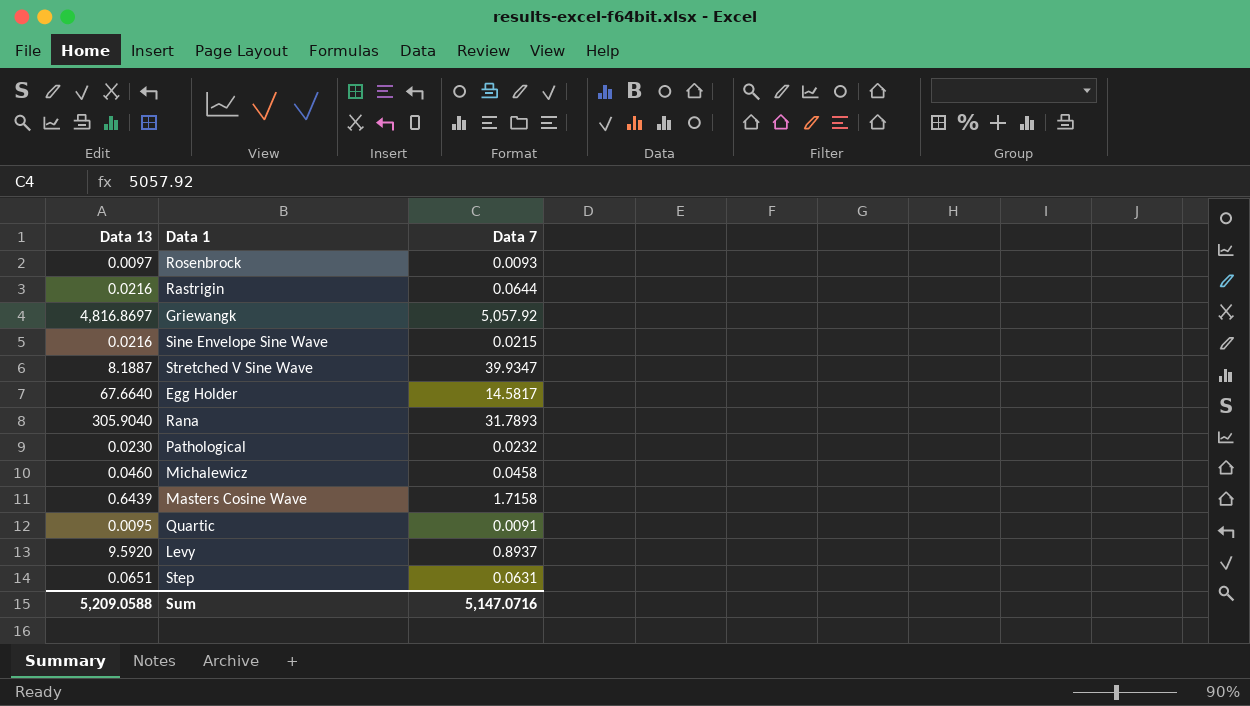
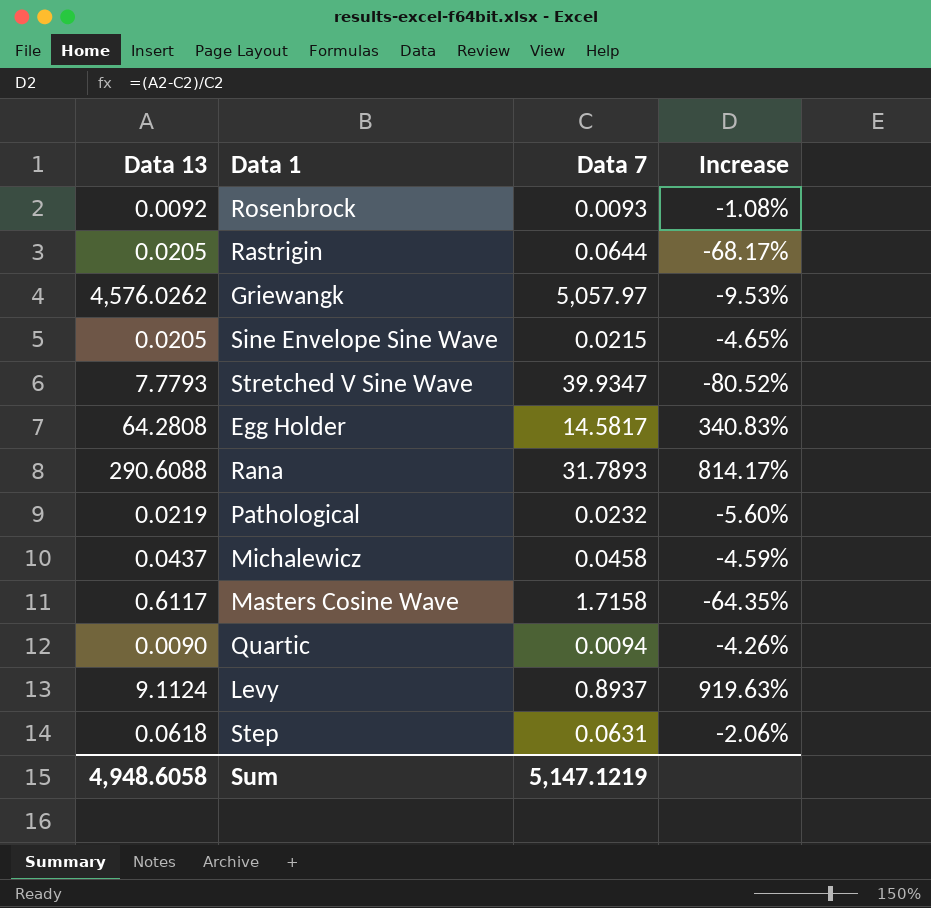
column Increase | formula: none -> ([Data 13] - [Data 7]) / [Data 7]
Rosenbrock | Data 13: 0.0097 -> 0.0092
Rastrigin | Data 13: 0.0216 -> 0.0205
Griewangk | Data 13: 4,816.8697 -> 4,576.0262
Griewangk | Data 7: 5,057.92 -> 5,057.97
Sine Envelope Sine Wave | Data 13: 0.0216 -> 0.0205
Stretched V Sine Wave | Data 13: 8.1887 -> 7.7793
Egg Holder | Data 13: 67.6640 -> 64.2808
Rana | Data 13: 305.9040 -> 290.6088
Pathological | Data 13: 0.0230 -> 0.0219
Michalewicz | Data 13: 0.0460 -> 0.0437
Masters Cosine Wave | Data 13: 0.6439 -> 0.6117
Quartic | Data 13: 0.0095 -> 0.0090
Quartic | Data 7: 0.0091 -> 0.0094
Levy | Data 13: 9.5920 -> 9.1124
Step | Data 13: 0.0651 -> 0.0618
Sum | Data 13: 5,209.0588 -> 4,948.6058
Sum | Data 7: 5,147.0716 -> 5,147.1219

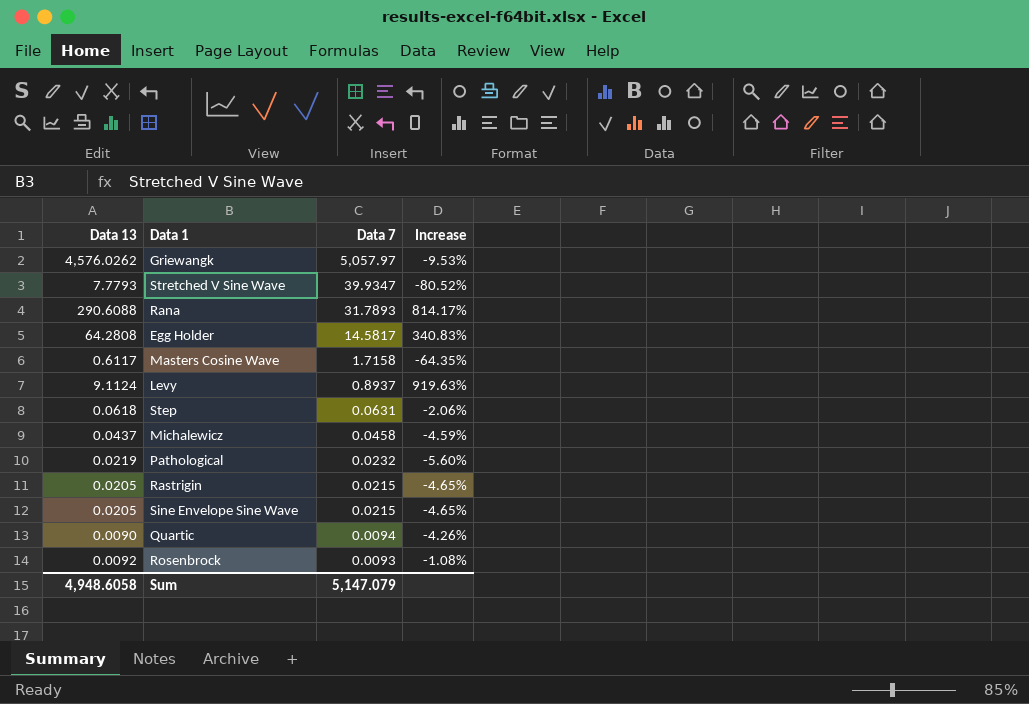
row order: none -> Data 7 descending
Rastrigin | Data 7: 0.0644 -> 0.0215
Rastrigin | Increase: -68.17% -> -4.65%
Sum | Data 7: 5,147.1219 -> 5,147.079

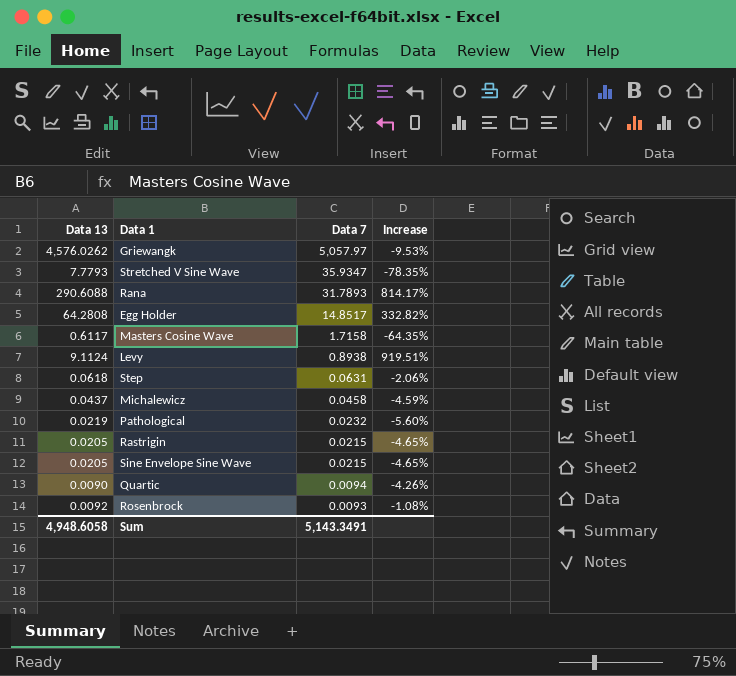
Stretched V Sine Wave | Data 7: 39.9347 -> 35.9347
Stretched V Sine Wave | Increase: -80.52% -> -78.35%
Egg Holder | Data 7: 14.5817 -> 14.8517
Egg Holder | Increase: 340.83% -> 332.82%
Levy | Data 7: 0.8937 -> 0.8938
Levy | Increase: 919.63% -> 919.51%
Sum | Data 7: 5,147.079 -> 5,143.3491

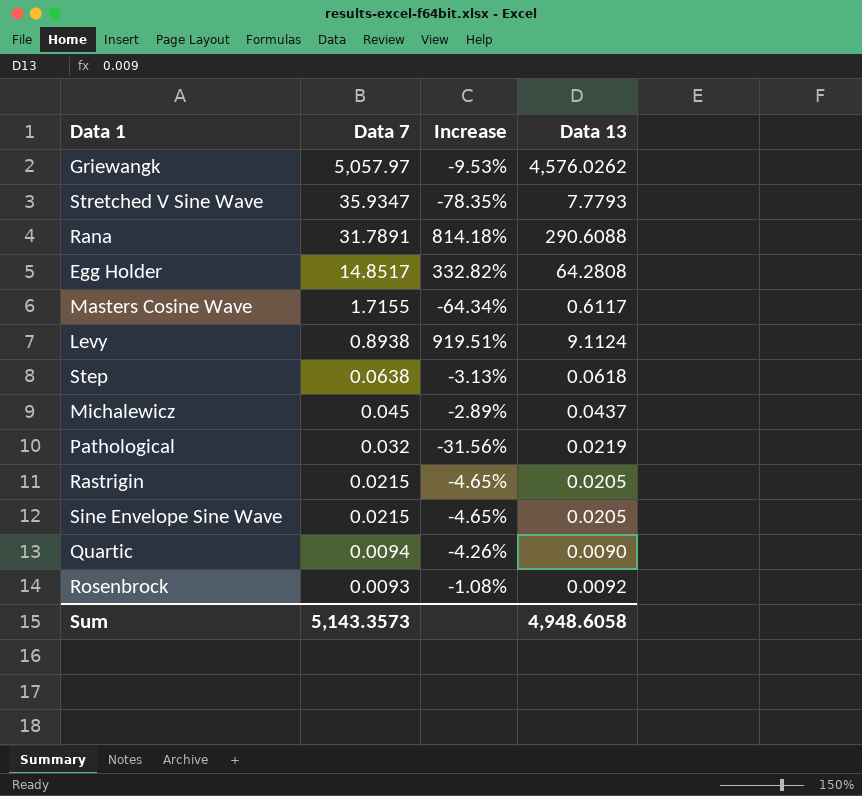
column Data 13 | position: 1 -> 4
Rana | Data 7: 31.7893 -> 31.7891
Rana | Increase: 814.17% -> 814.18%
Masters Cosine Wave | Data 7: 1.7158 -> 1.7155
Masters Cosine Wave | Increase: -64.35% -> -64.34%
Step | Data 7: 0.0631 -> 0.0638
Step | Increase: -2.06% -> -3.13%
Michalewicz | Data 7: 0.0458 -> 0.045
Michalewicz | Increase: -4.59% -> -2.89%
Pathological | Data 7: 0.0232 -> 0.032
Pathological | Increase: -5.60% -> -31.56%
Sum | Data 7: 5,143.3491 -> 5,143.3573

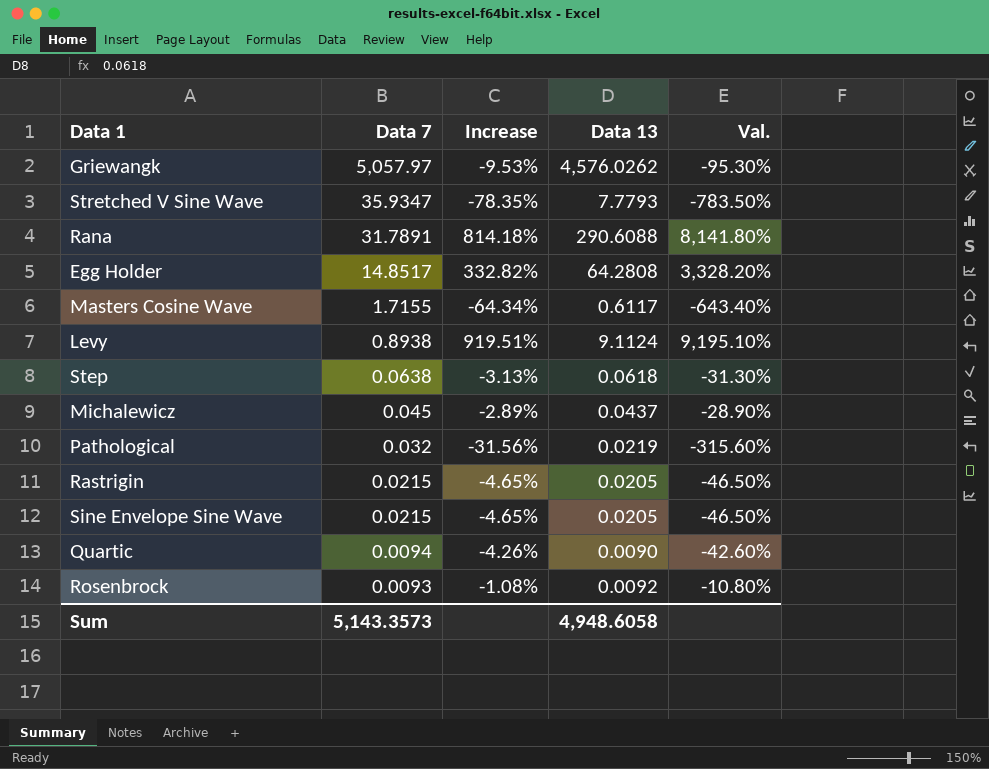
column Val. | formula: none -> [Increase] * 10

